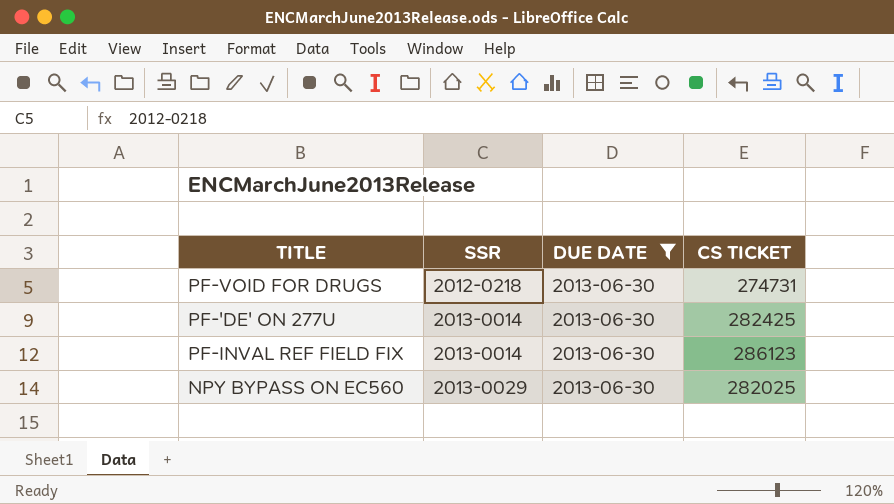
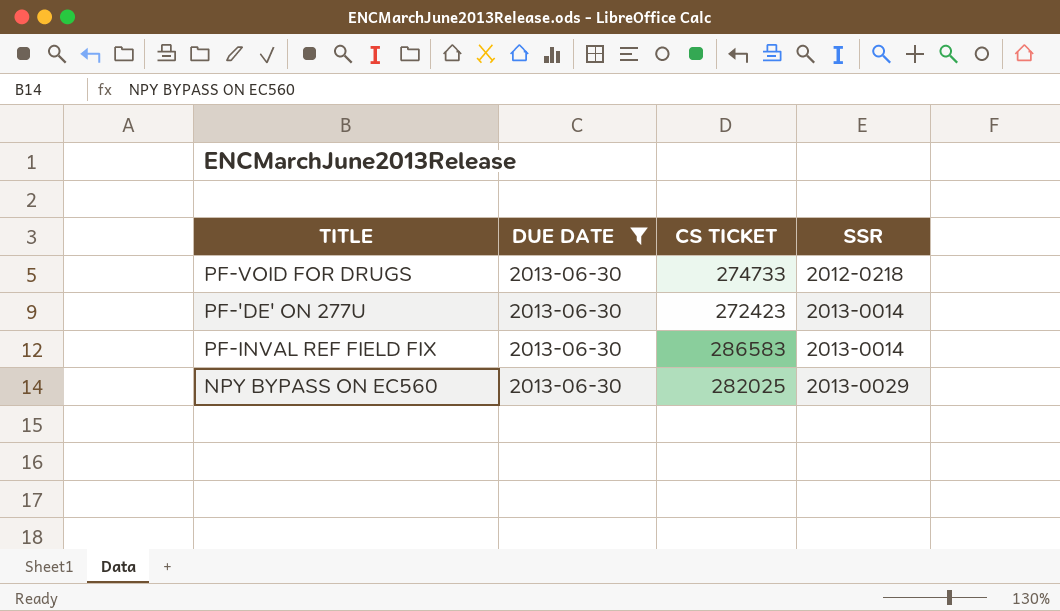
column SSR | position: 2 -> 4
PF-VOID FOR DRUGS | CS TICKET: 274731 -> 274733
PF-'DE' ON 277U | CS TICKET: 282425 -> 272423
PF-INVAL REF FIELD FIX | CS TICKET: 286123 -> 286583

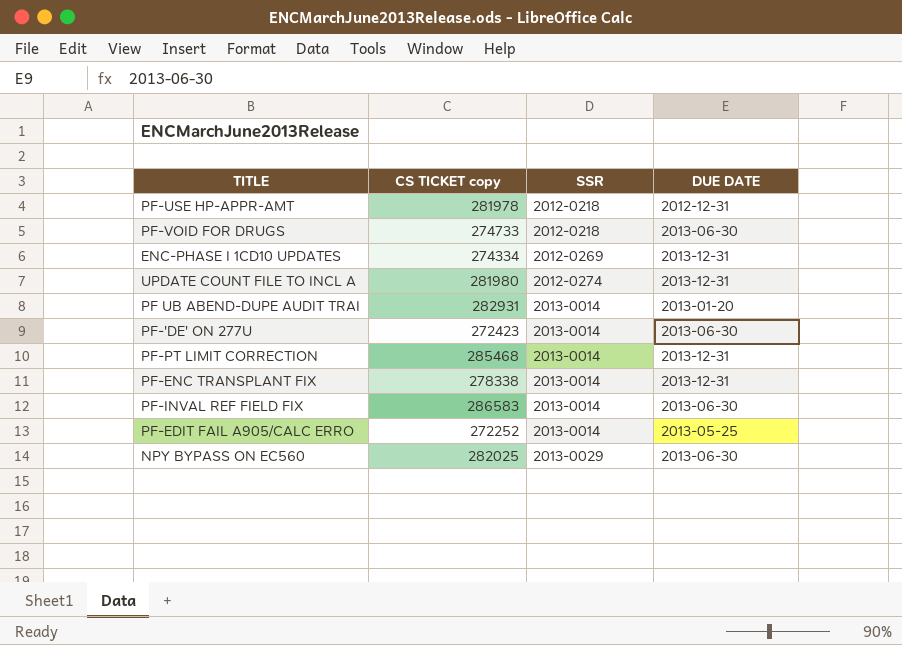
filter: DUE DATE = 2013-06-30 -> none
column name: CS TICKET -> CS TICKET copy
column DUE DATE | position: 2 -> 4

